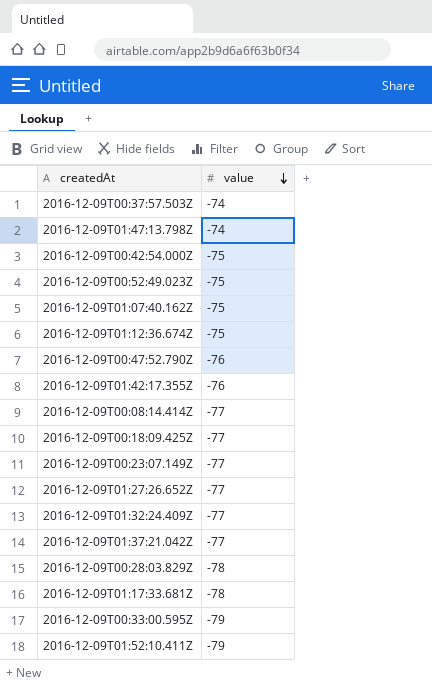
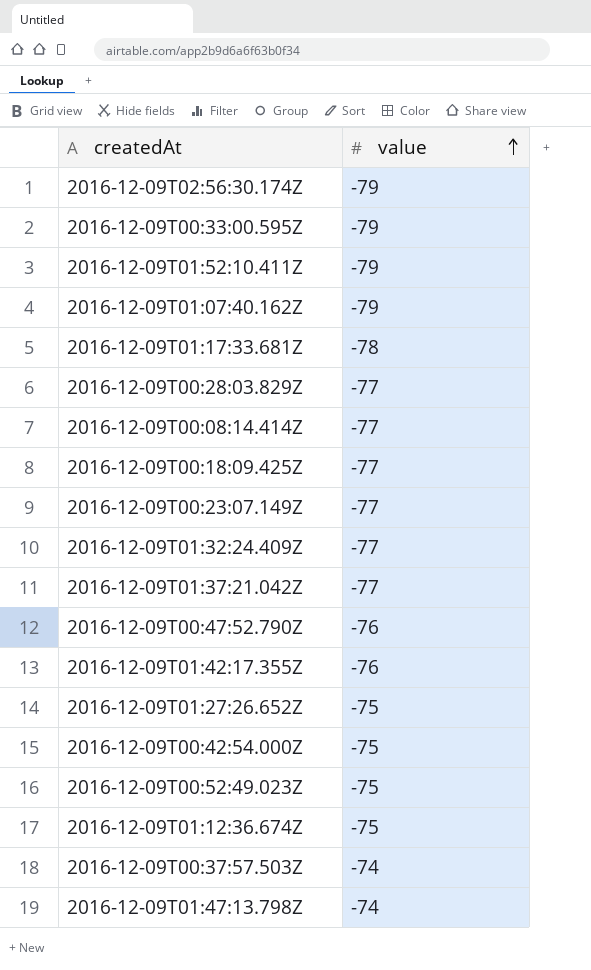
row order: value descending -> value ascending
row 2016-12-09T02:56:30.174Z: none -> -79
2016-12-09T01:07:40.162Z | value: -75 -> -79
2016-12-09T00:28:03.829Z | value: -78 -> -77
2016-12-09T01:27:26.652Z | value: -77 -> -75

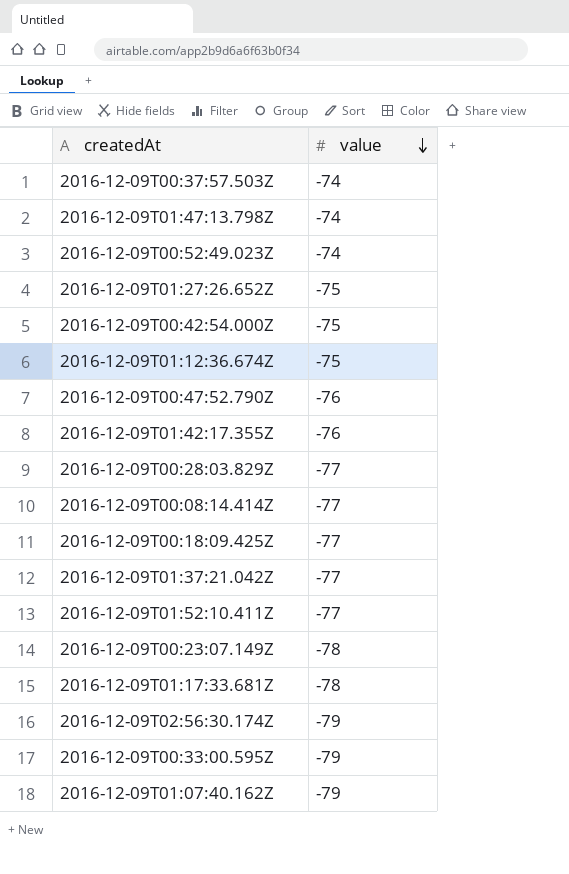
row order: value ascending -> value descending
row 2016-12-09T01:32:24.409Z: -77 -> none
2016-12-09T00:52:49.023Z | value: -75 -> -74
2016-12-09T01:52:10.411Z | value: -79 -> -77
2016-12-09T00:23:07.149Z | value: -77 -> -78

